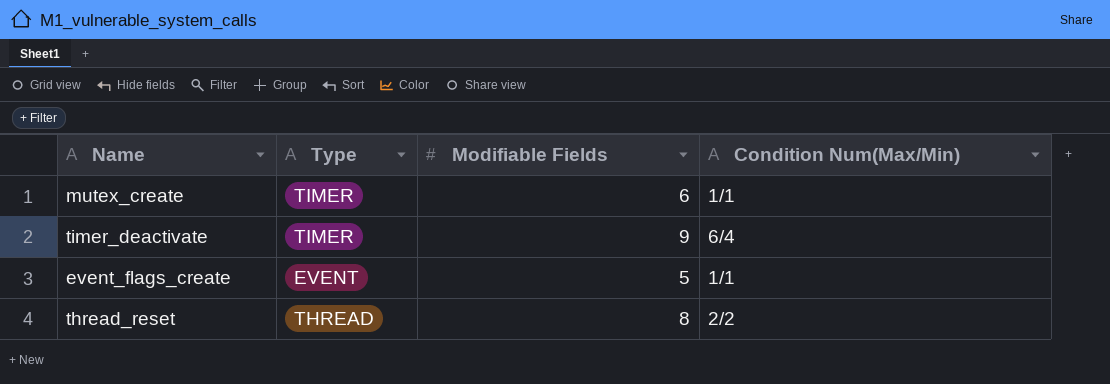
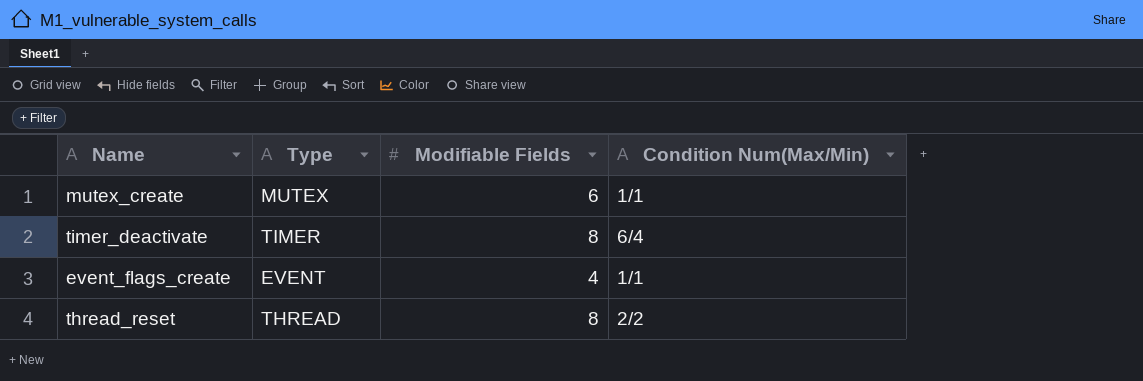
mutex_create | Type: TIMER -> MUTEX
timer_deactivate | Modifiable Fields: 9 -> 8
event_flags_create | Modifiable Fields: 5 -> 4

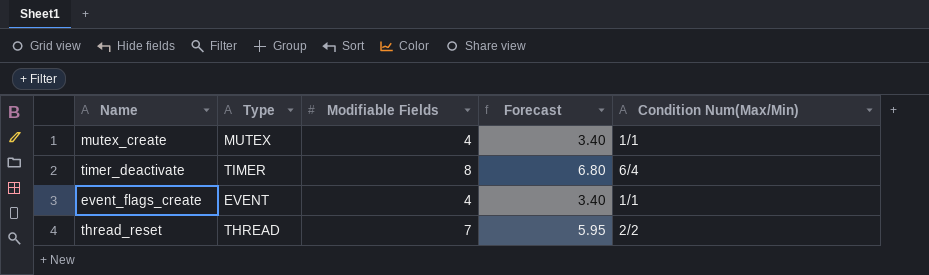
column Forecast | formula: none -> [Modifiable Fields] * 0.85
mutex_create | Modifiable Fields: 6 -> 4
thread_reset | Modifiable Fields: 8 -> 7

